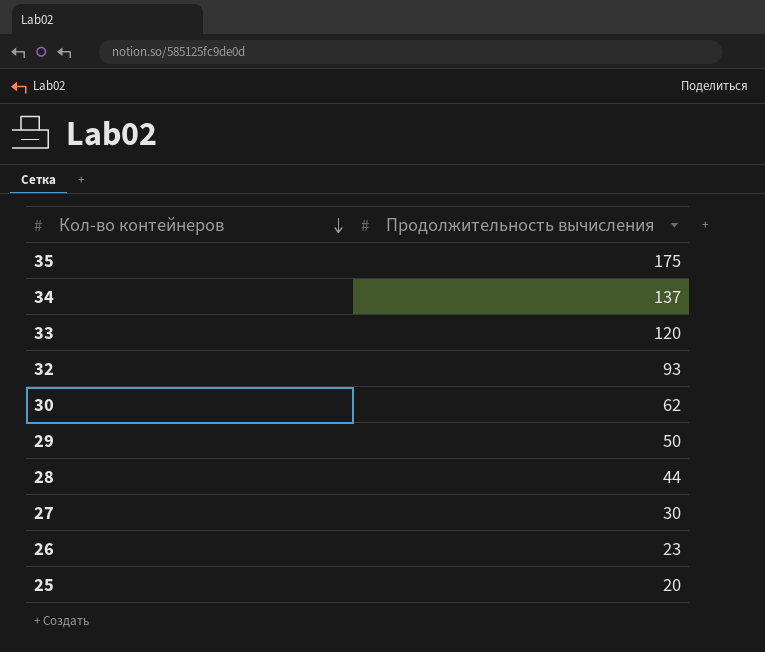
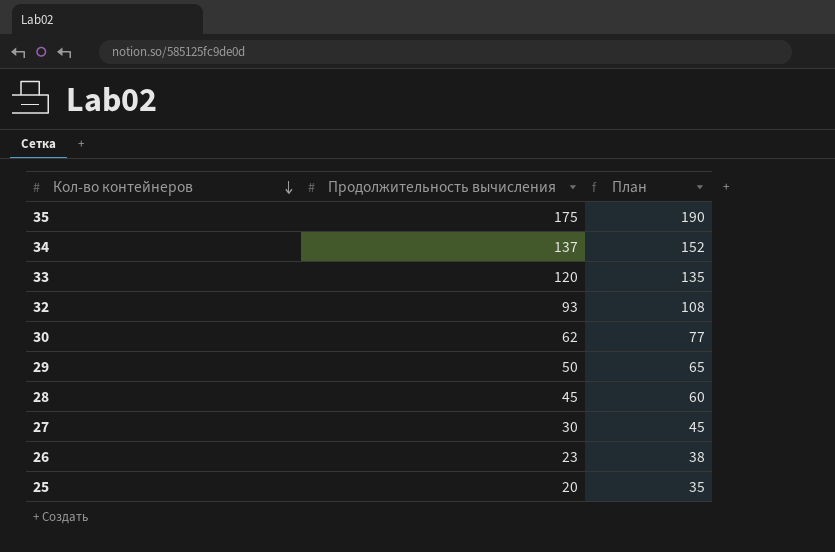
column План | formula: none -> [Продолжительность вычисления] + 15
28 | Продолжительность вычисления: 44 -> 45

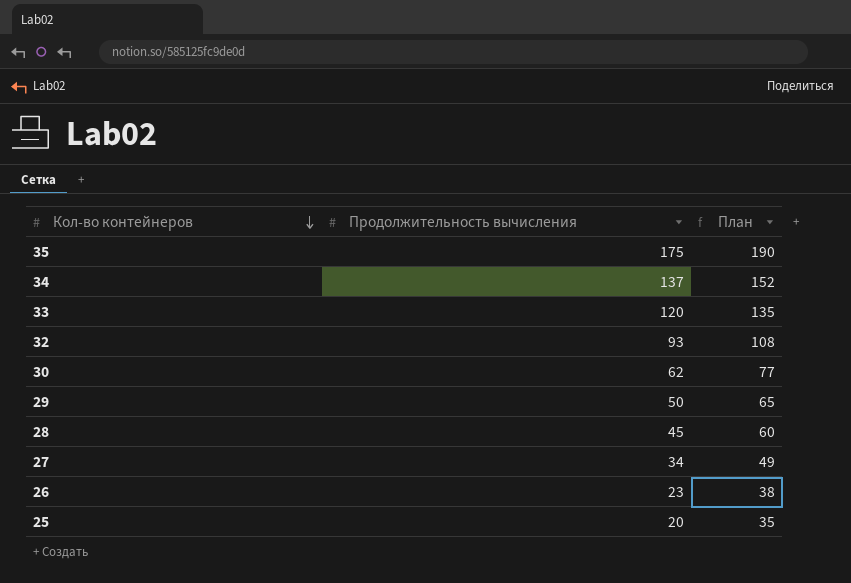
27 | Продолжительность вычисления: 30 -> 34
27 | План: 45 -> 49

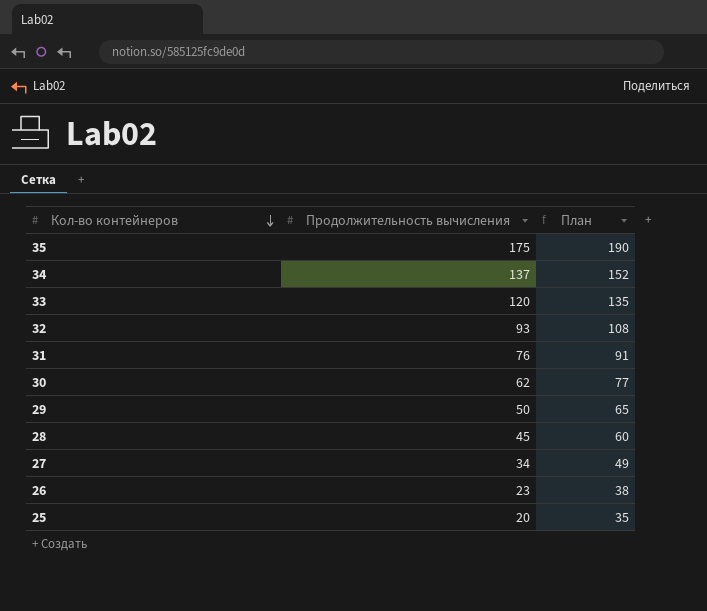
row 31: none -> 76 | 91

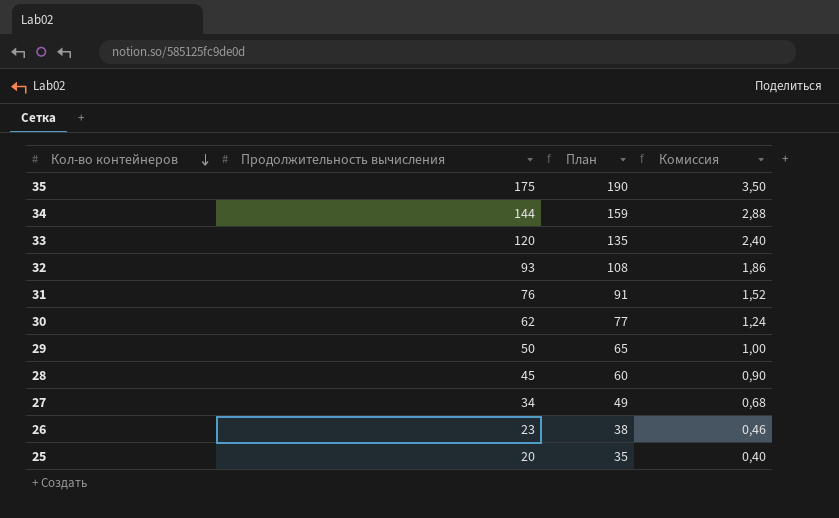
column Комиссия | formula: none -> [Продолжительность вычисления] * 0,02
34 | Продолжительность вычисления: 137 -> 144
34 | План: 152 -> 159

